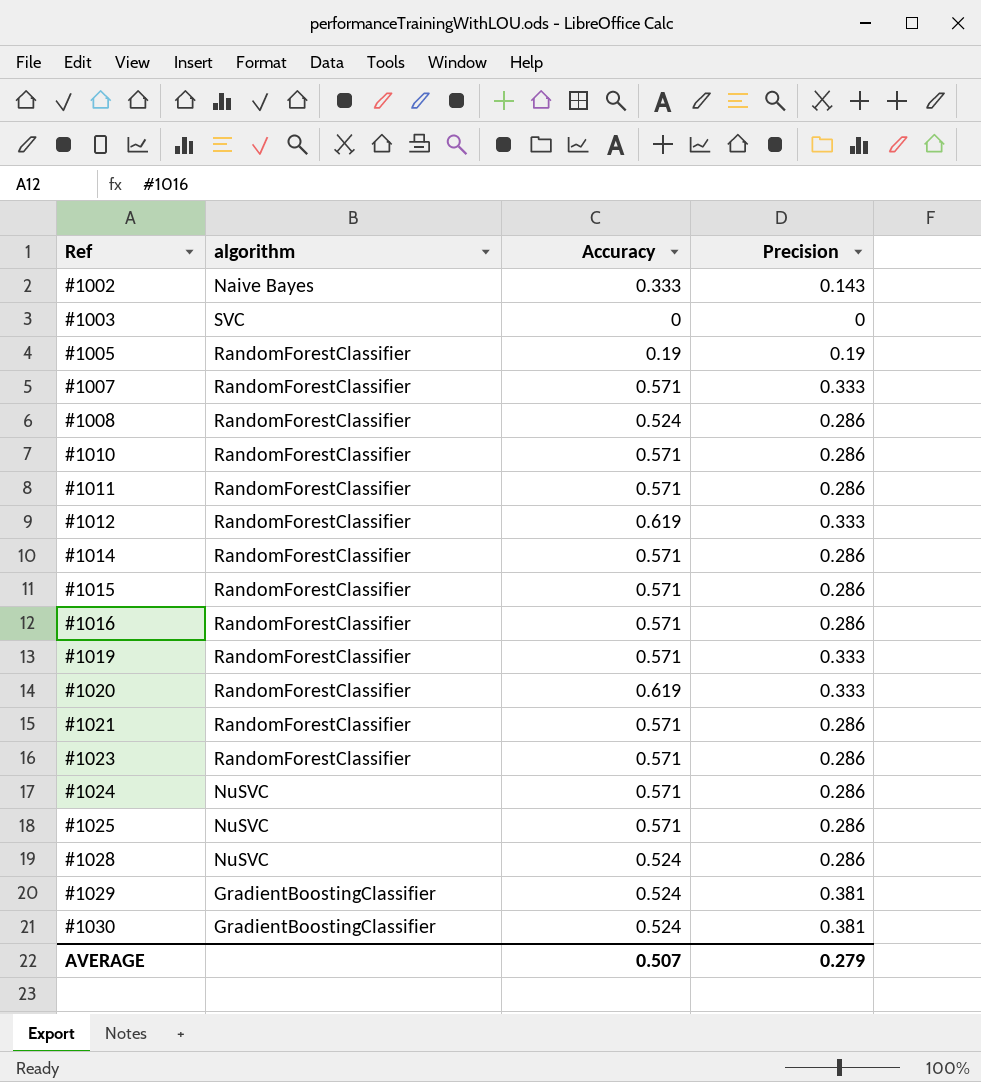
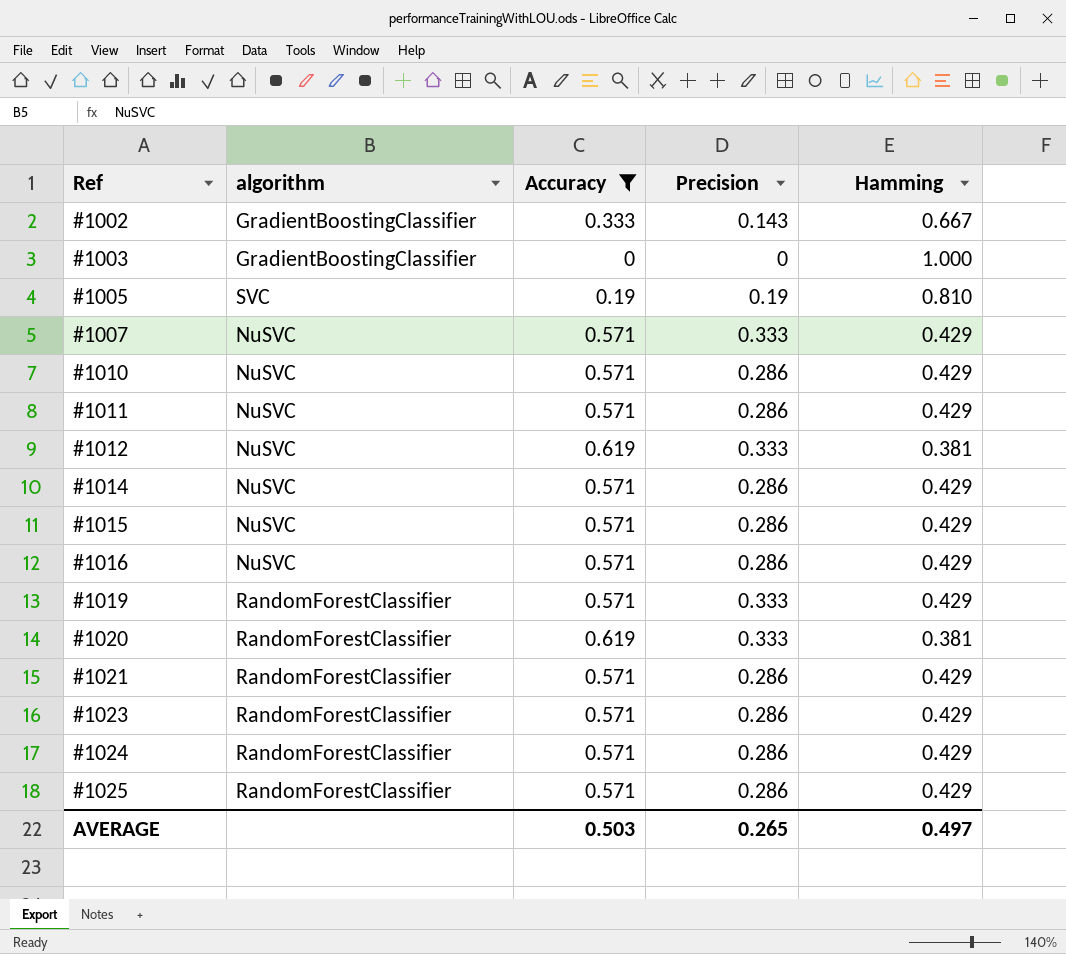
filter: none -> Accuracy != 0.524
column Hamming | position: none -> 5
#1002 | algorithm: Naive Bayes -> GradientBoostingClassifier
#1003 | algorithm: SVC -> GradientBoostingClassifier
#1005 | algorithm: RandomForestClassifier -> SVC
#1007 | algorithm: RandomForestClassifier -> NuSVC
#1010 | algorithm: RandomForestClassifier -> NuSVC
#1011 | algorithm: RandomForestClassifier -> NuSVC
#1012 | algorithm: RandomForestClassifier -> NuSVC
#1014 | algorithm: RandomForestClassifier -> NuSVC
#1015 | algorithm: RandomForestClassifier -> NuSVC
#1016 | algorithm: RandomForestClassifier -> NuSVC
#1024 | algorithm: NuSVC -> RandomForestClassifier
#1025 | algorithm: NuSVC -> RandomForestClassifier
AVERAGE | Accuracy: 0.507 -> 0.503
AVERAGE | Precision: 0.279 -> 0.265

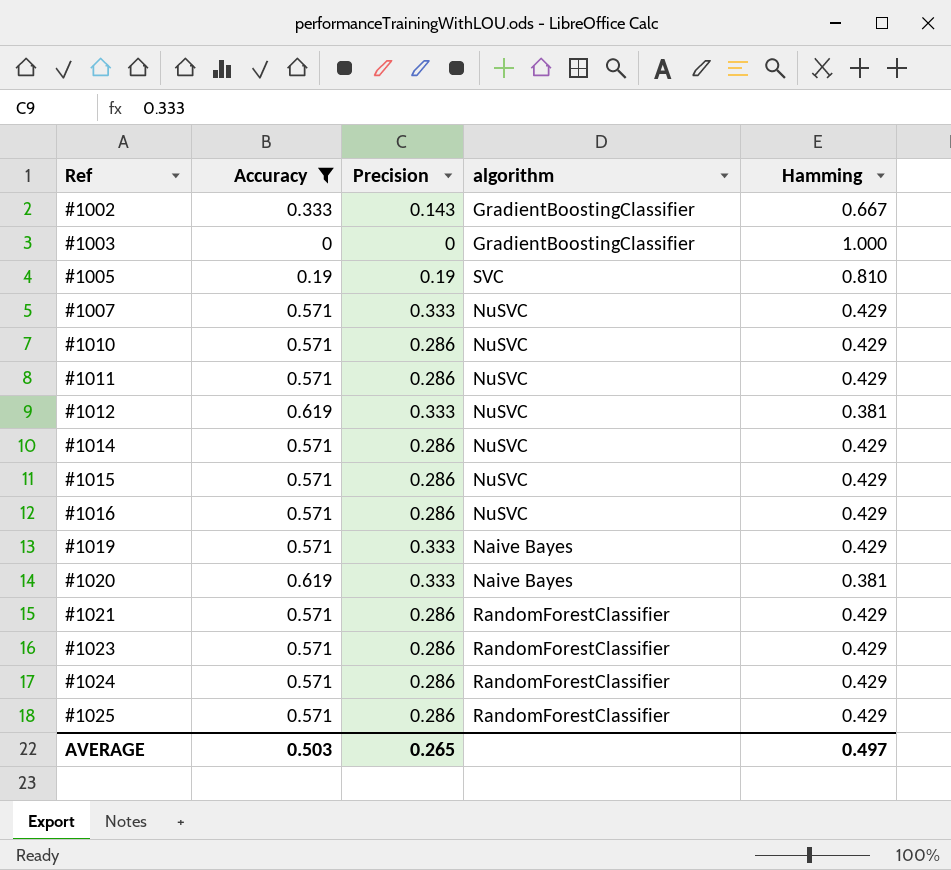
column algorithm | position: 2 -> 4
#1019 | algorithm: RandomForestClassifier -> Naive Bayes
#1020 | algorithm: RandomForestClassifier -> Naive Bayes

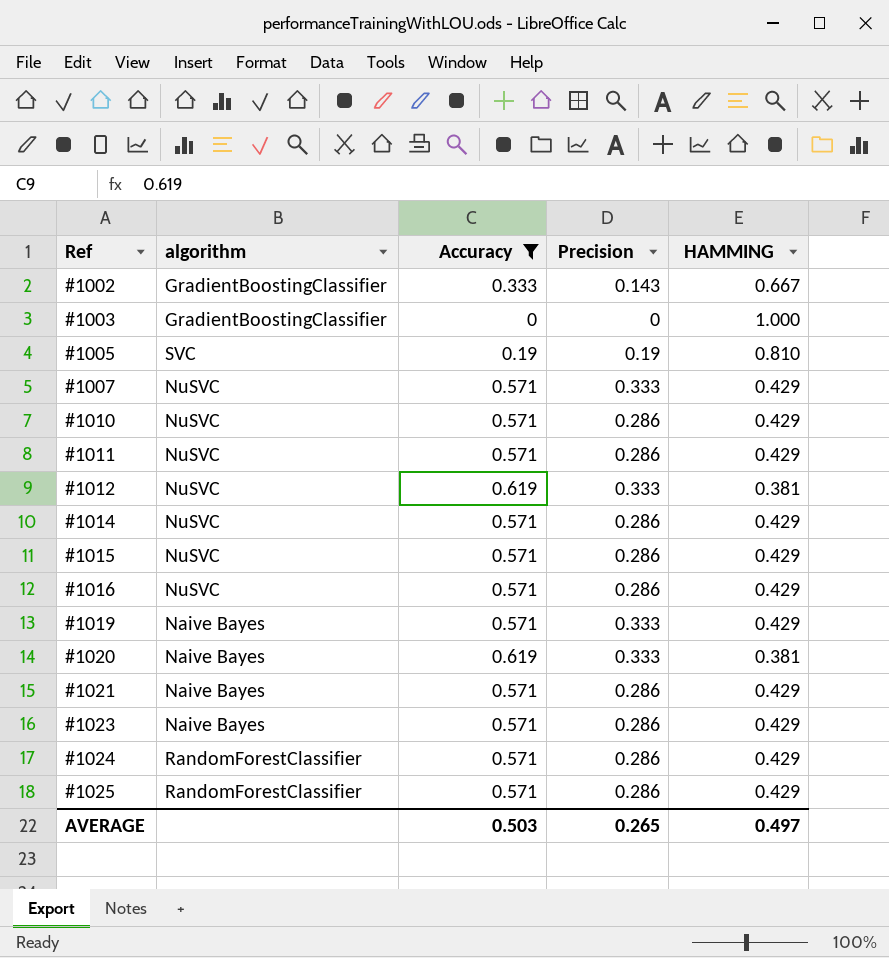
column algorithm | position: 4 -> 2
column name: Hamming -> HAMMING
#1021 | algorithm: RandomForestClassifier -> Naive Bayes
#1023 | algorithm: RandomForestClassifier -> Naive Bayes

